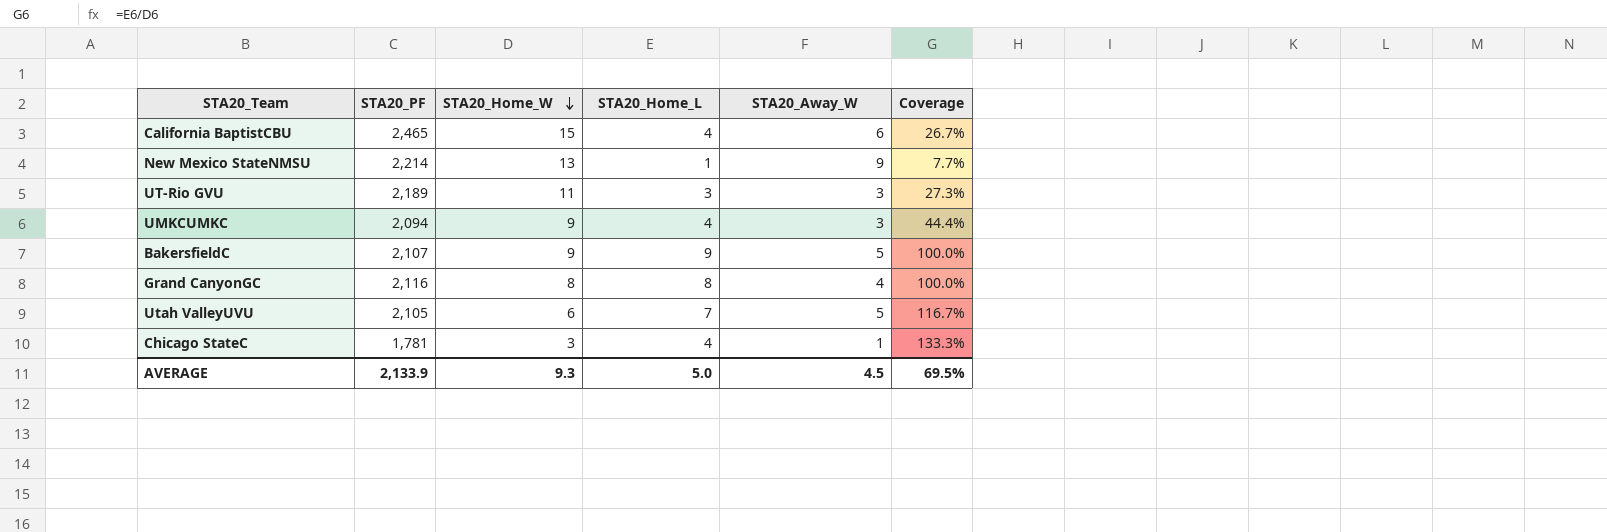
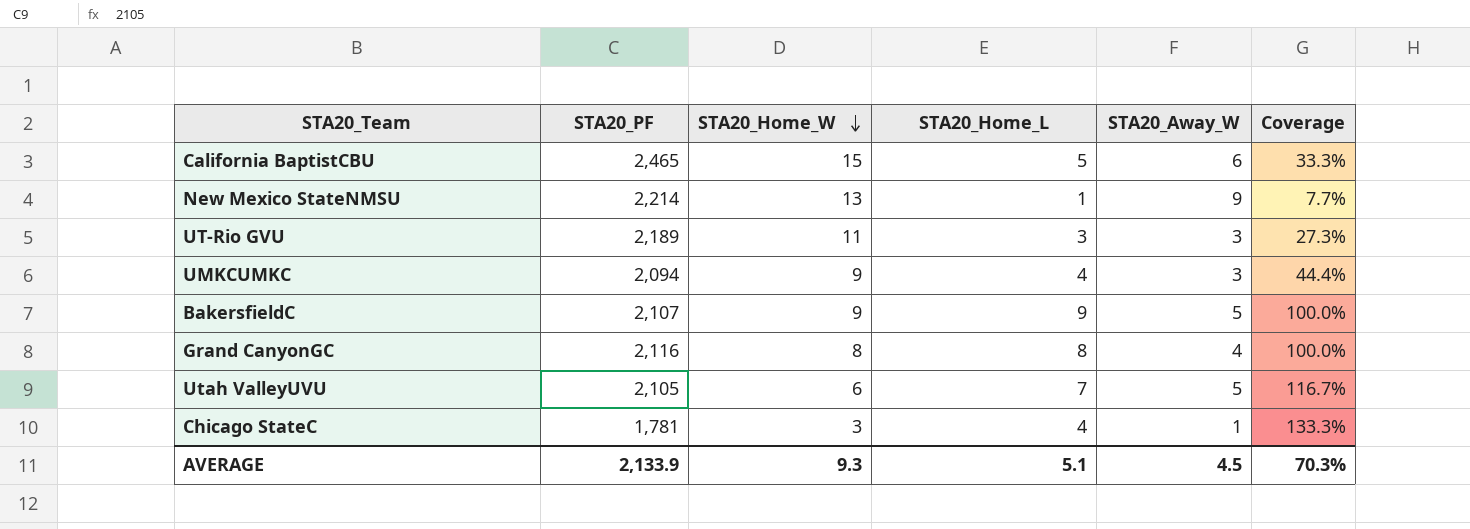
California BaptistCBU | STA20_Home_L: 4 -> 5
California BaptistCBU | Coverage: 26.7% -> 33.3%
AVERAGE | STA20_Home_L: 5.0 -> 5.1
AVERAGE | Coverage: 69.5% -> 70.3%

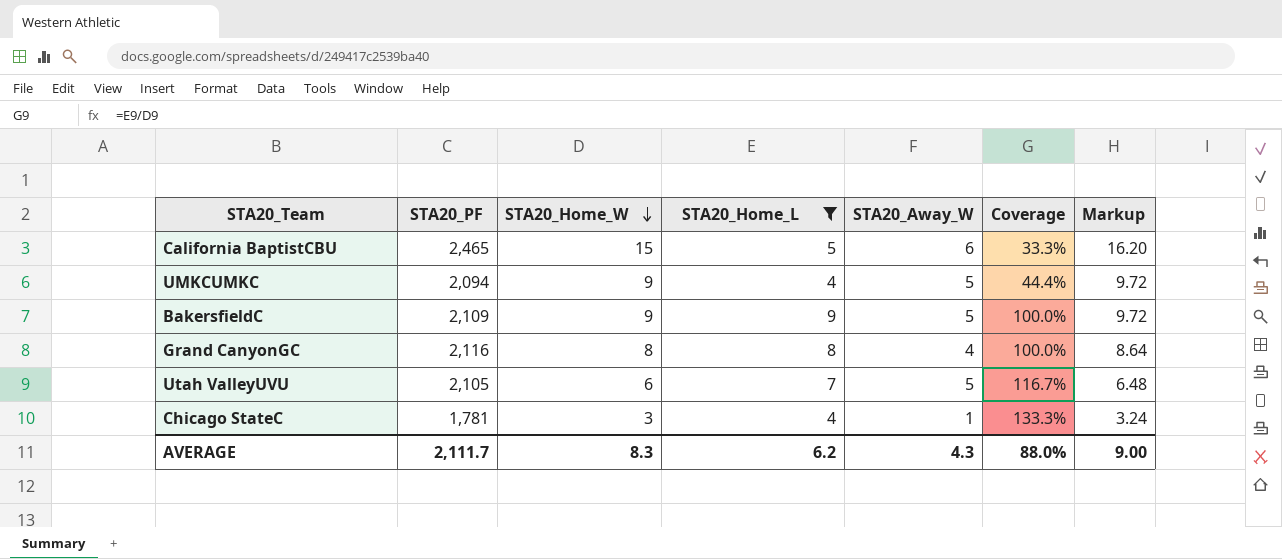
filter: none -> STA20_Home_L >= 4
column Markup | formula: none -> [STA20_Home_W] * 1.08
UMKCUMKC | STA20_Away_W: 3 -> 5
BakersfieldC | STA20_PF: 2,107 -> 2,109
AVERAGE | STA20_PF: 2,133.9 -> 2,111.7
AVERAGE | STA20_Home_W: 9.3 -> 8.3
AVERAGE | STA20_Home_L: 5.1 -> 6.2
AVERAGE | STA20_Away_W: 4.5 -> 4.3
AVERAGE | Coverage: 70.3% -> 88.0%

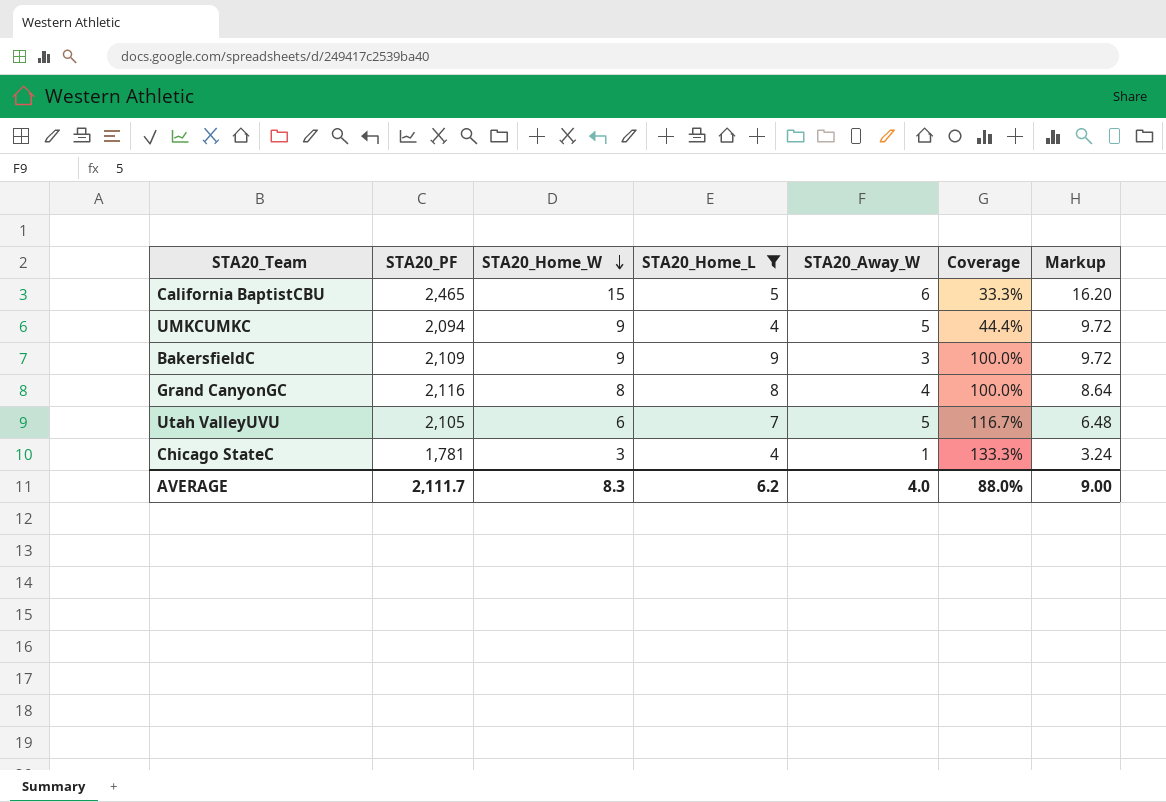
BakersfieldC | STA20_Away_W: 5 -> 3
AVERAGE | STA20_Away_W: 4.3 -> 4.0

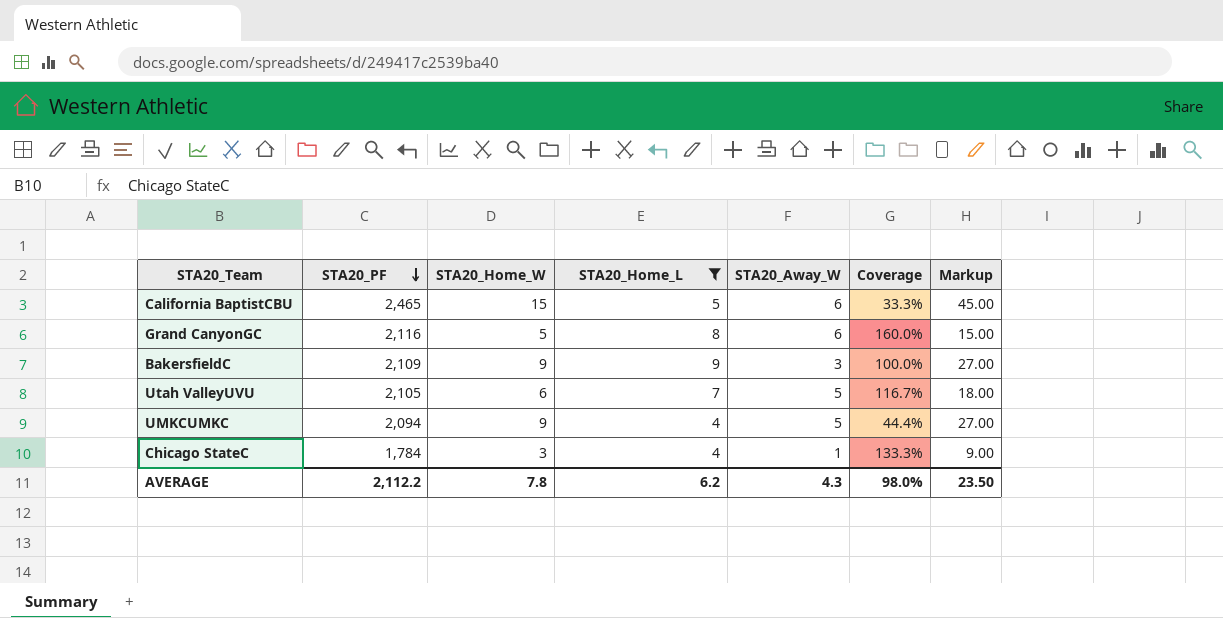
row order: STA20_Home_W descending -> STA20_PF descending
column Markup | formula: [STA20_Home_W] * 1.08 -> [STA20_Home_W] * 3
Grand CanyonGC | STA20_Home_W: 8 -> 5
Grand CanyonGC | STA20_Away_W: 4 -> 6
Grand CanyonGC | Coverage: 100.0% -> 160.0%
Chicago StateC | STA20_PF: 1,781 -> 1,784
AVERAGE | STA20_PF: 2,111.7 -> 2,112.2
AVERAGE | STA20_Home_W: 8.3 -> 7.8
AVERAGE | STA20_Away_W: 4.0 -> 4.3
AVERAGE | Coverage: 88.0% -> 98.0%
AVERAGE | Markup: 9.00 -> 23.50

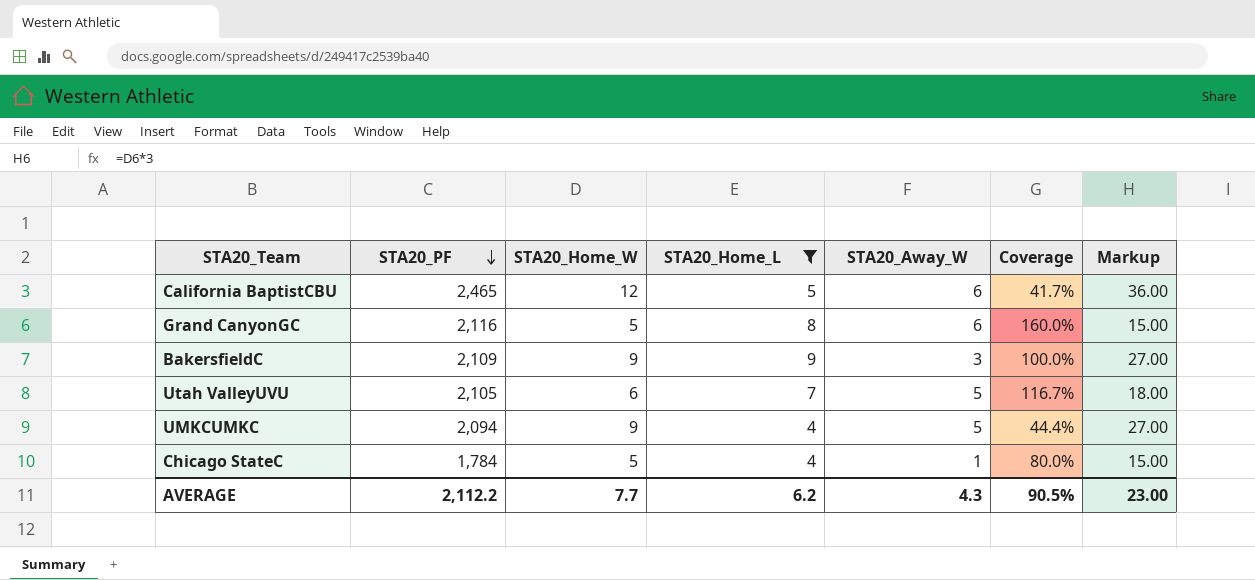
California BaptistCBU | STA20_Home_W: 15 -> 12
California BaptistCBU | Coverage: 33.3% -> 41.7%
California BaptistCBU | Markup: 45.00 -> 36.00
Chicago StateC | STA20_Home_W: 3 -> 5
Chicago StateC | Coverage: 133.3% -> 80.0%
Chicago StateC | Markup: 9.00 -> 15.00
AVERAGE | STA20_Home_W: 7.8 -> 7.7
AVERAGE | Coverage: 98.0% -> 90.5%
AVERAGE | Markup: 23.50 -> 23.00

